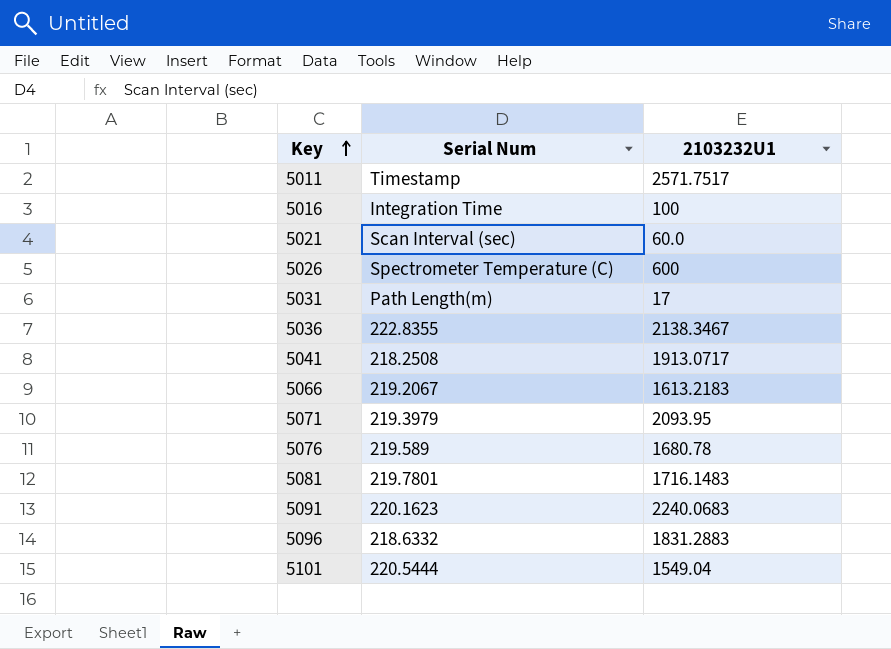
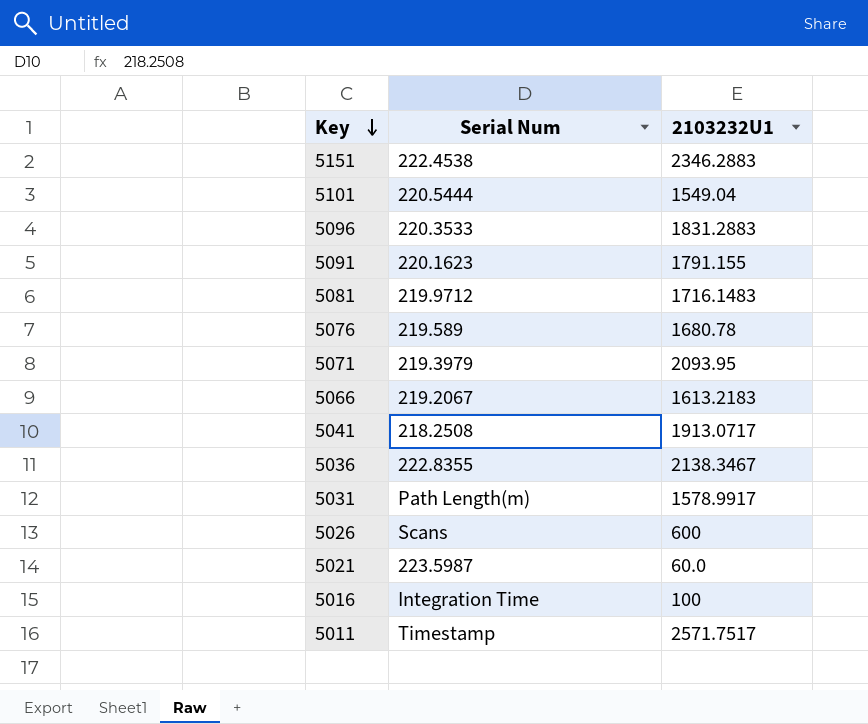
row order: Key ascending -> Key descending
row 5151: none -> 222.4538 | 2346.2883
5096 | Serial Num: 218.6332 -> 220.3533
5091 | 2103232U1: 2240.0683 -> 1791.155
5081 | Serial Num: 219.7801 -> 219.9712
5031 | 2103232U1: 17 -> 1578.9917
5026 | Serial Num: Spectrometer Temperature (C) -> Scans
5021 | Serial Num: Scan Interval (sec) -> 223.5987

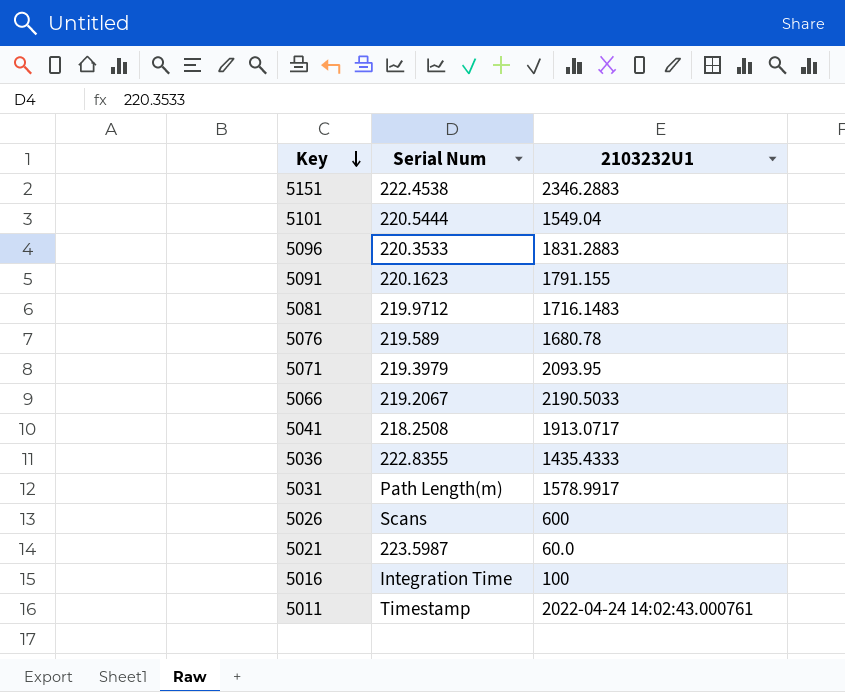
5066 | 2103232U1: 1613.2183 -> 2190.5033
5036 | 2103232U1: 2138.3467 -> 1435.4333
5011 | 2103232U1: 2571.7517 -> 2022-04-24 14:02:43.000761

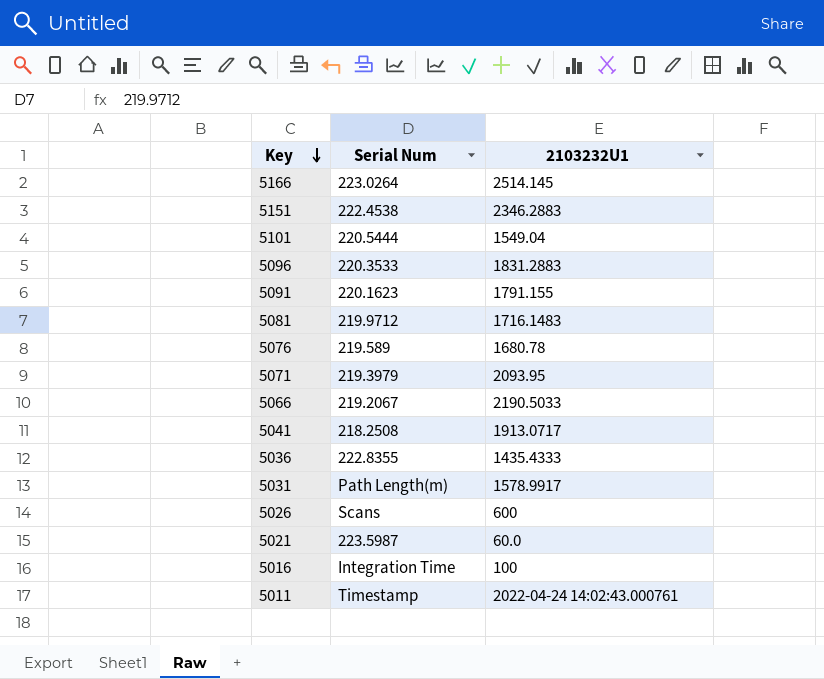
row 5166: none -> 223.0264 | 2514.145

